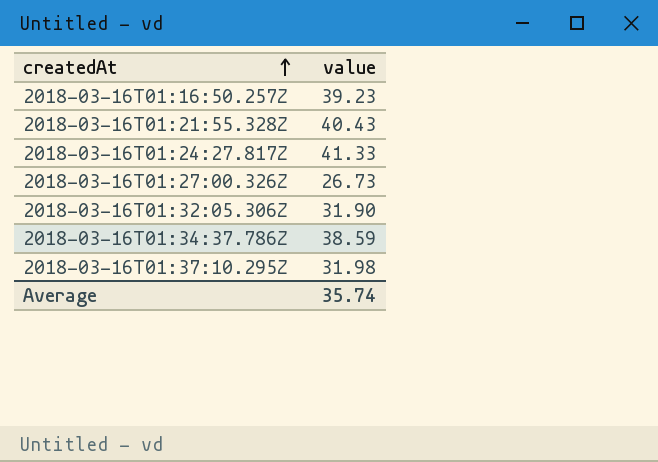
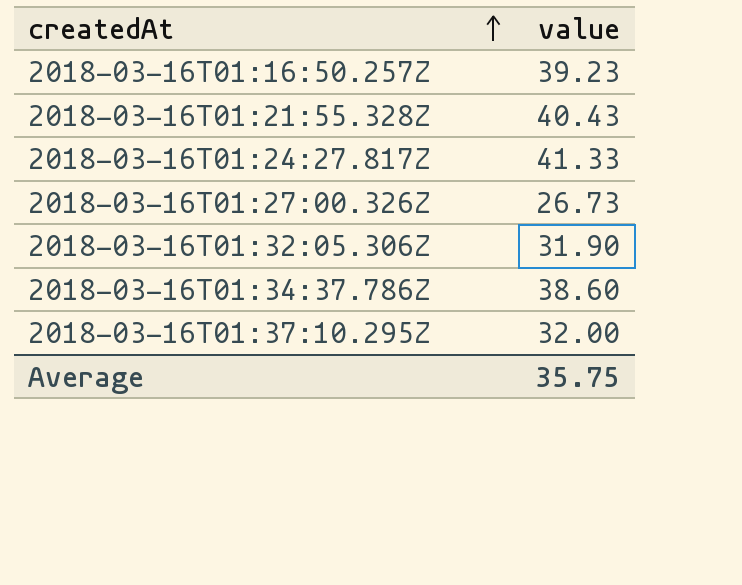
2018-03-16T01:34:37.786Z | value: 38.59 -> 38.60
2018-03-16T01:37:10.295Z | value: 31.98 -> 32.00
Average | value: 35.74 -> 35.75

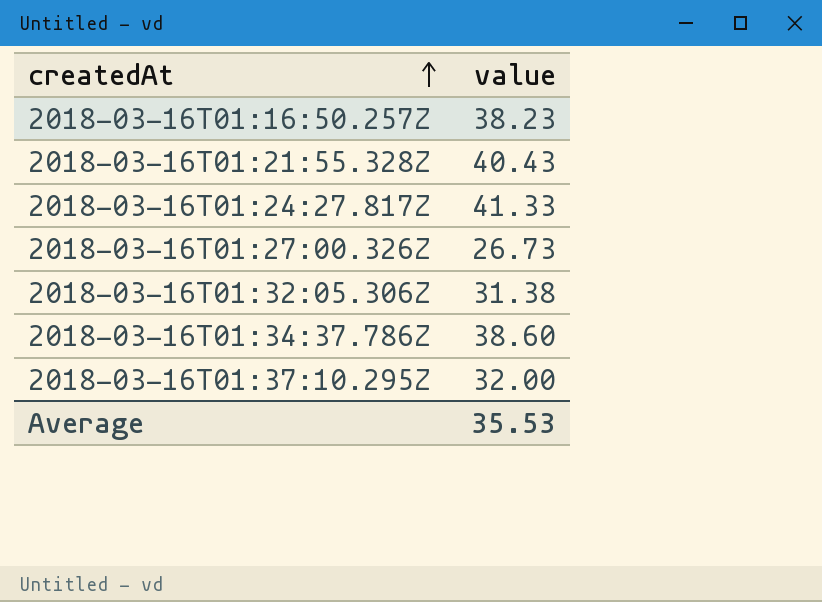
2018-03-16T01:16:50.257Z | value: 39.23 -> 38.23
2018-03-16T01:32:05.306Z | value: 31.90 -> 31.38
Average | value: 35.75 -> 35.53

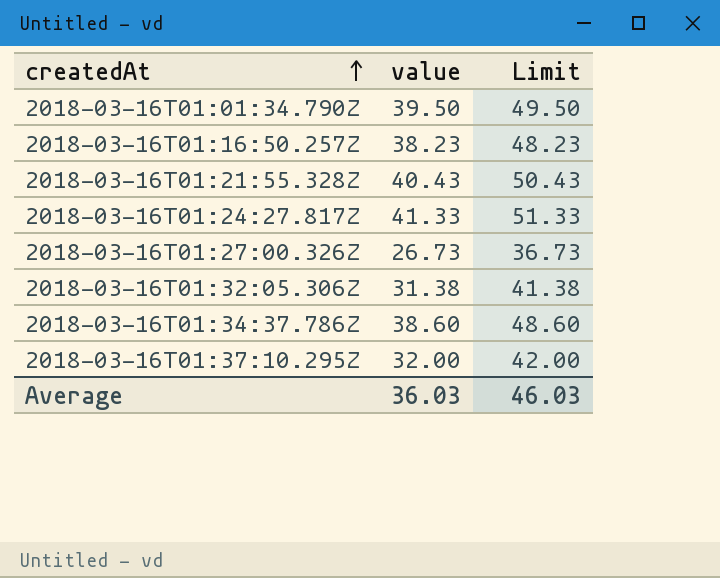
column Limit | formula: none -> [value] + 10
row 2018-03-16T01:01:34.790Z: none -> 39.50 | 49.50
Average | value: 35.53 -> 36.03

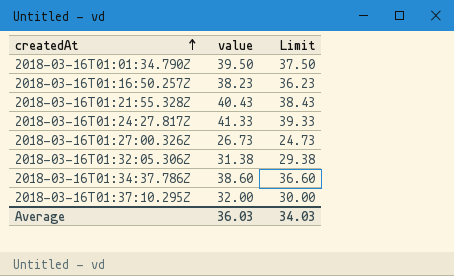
column Limit | formula: [value] + 10 -> [value] - 2
Average | Limit: 46.03 -> 34.03

